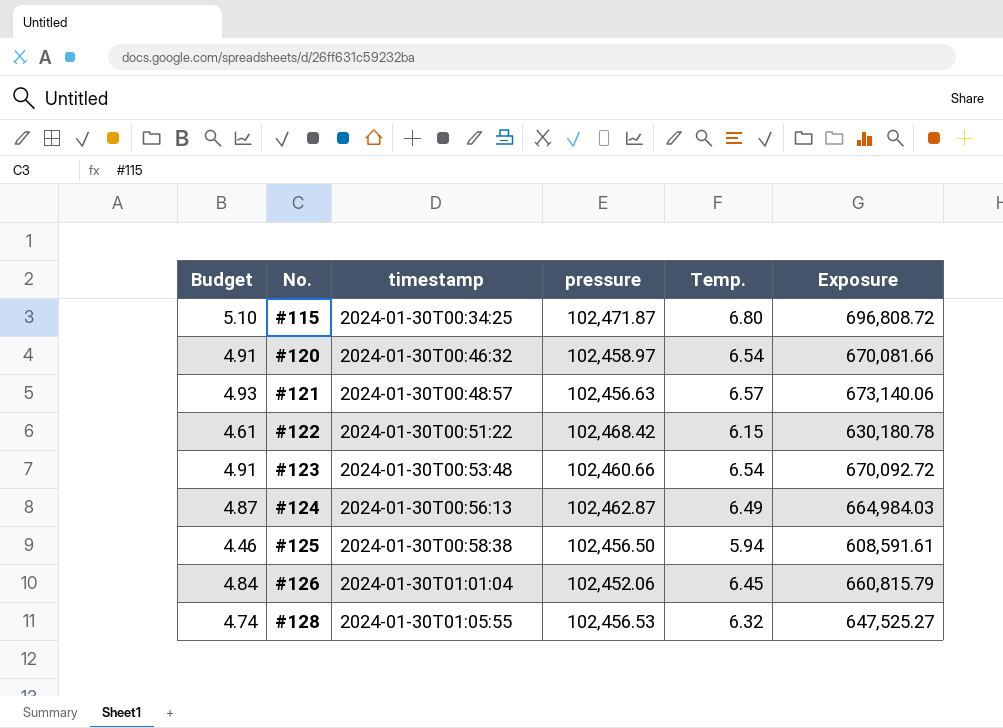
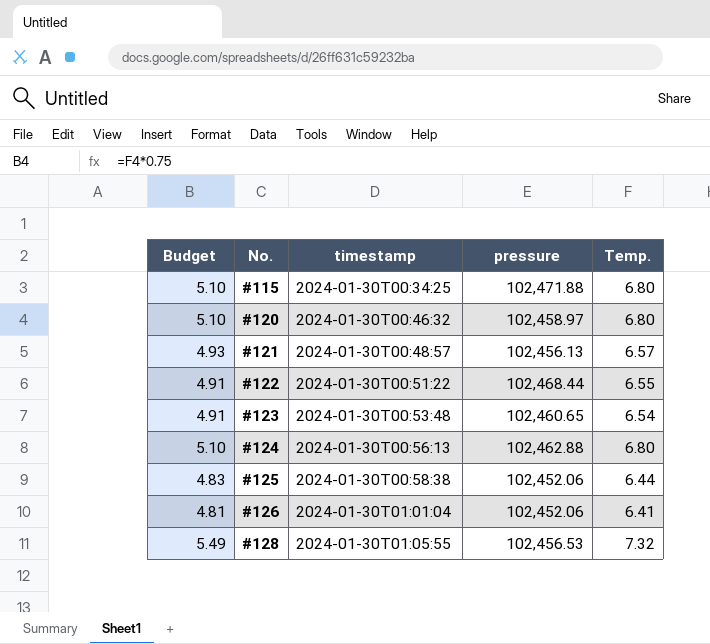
column Exposure | formula: [pressure] * [Temp.] -> none
#115 | pressure: 102,471.87 -> 102,471.88
#120 | Budget: 4.91 -> 5.10
#120 | Temp.: 6.54 -> 6.80
#121 | pressure: 102,456.63 -> 102,456.13
#122 | Budget: 4.61 -> 4.91
#122 | pressure: 102,468.42 -> 102,468.44
#122 | Temp.: 6.15 -> 6.55
#123 | pressure: 102,460.66 -> 102,460.65
#124 | Budget: 4.87 -> 5.10
#124 | pressure: 102,462.87 -> 102,462.88
#124 | Temp.: 6.49 -> 6.80
#125 | Budget: 4.46 -> 4.83
#125 | pressure: 102,456.50 -> 102,452.06
#125 | Temp.: 5.94 -> 6.44
#126 | Budget: 4.84 -> 4.81
#126 | Temp.: 6.45 -> 6.41
#128 | Budget: 4.74 -> 5.49
#128 | Temp.: 6.32 -> 7.32

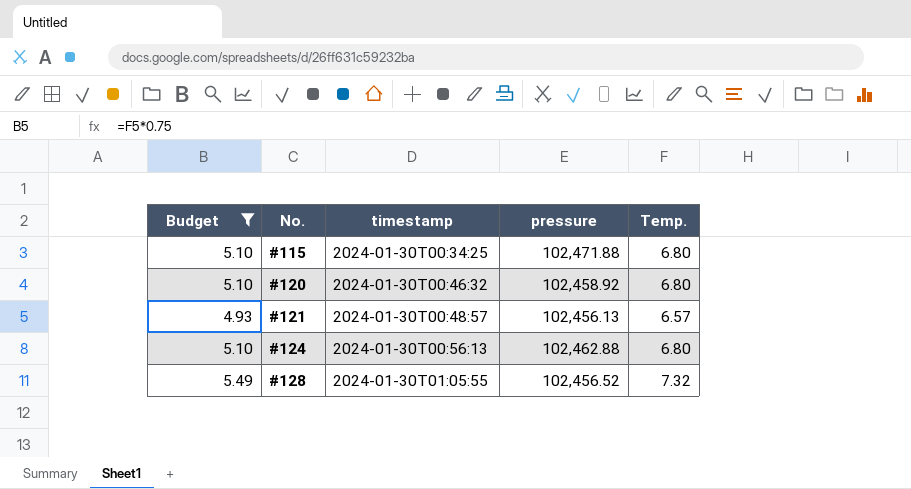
filter: none -> Budget >= 4.93
#120 | pressure: 102,458.97 -> 102,458.92
#128 | pressure: 102,456.53 -> 102,456.52

